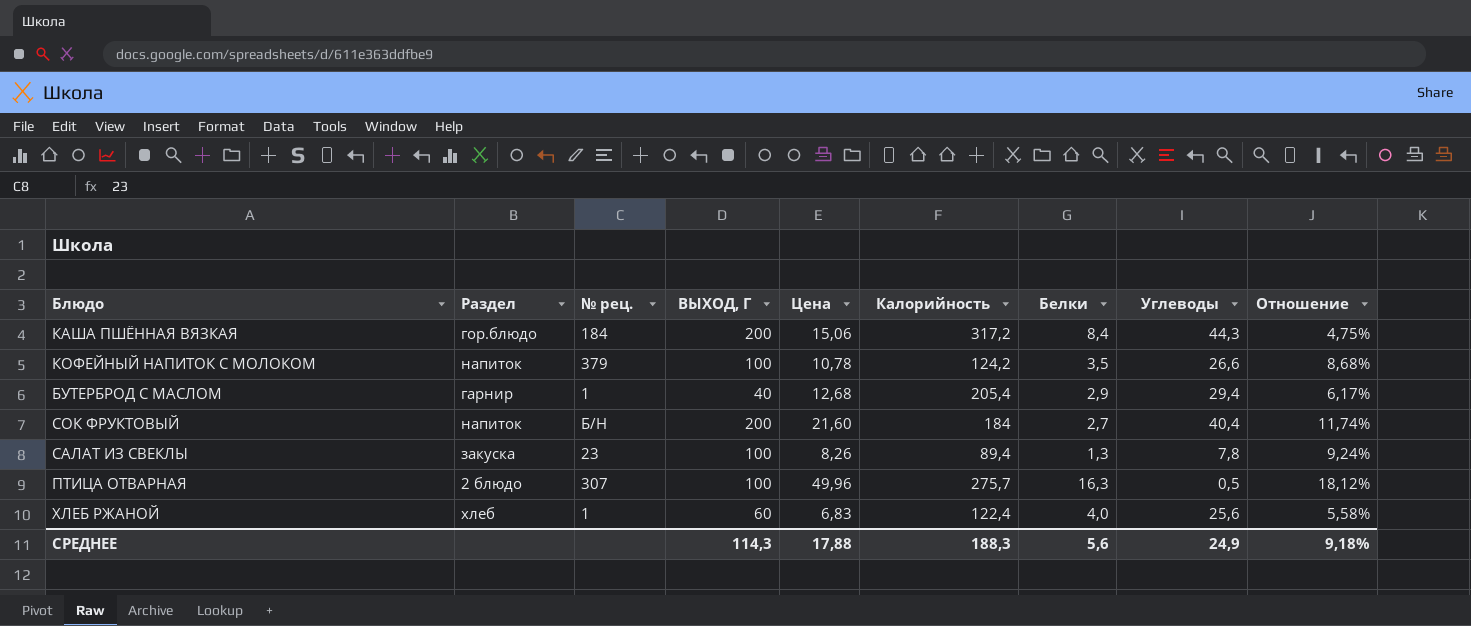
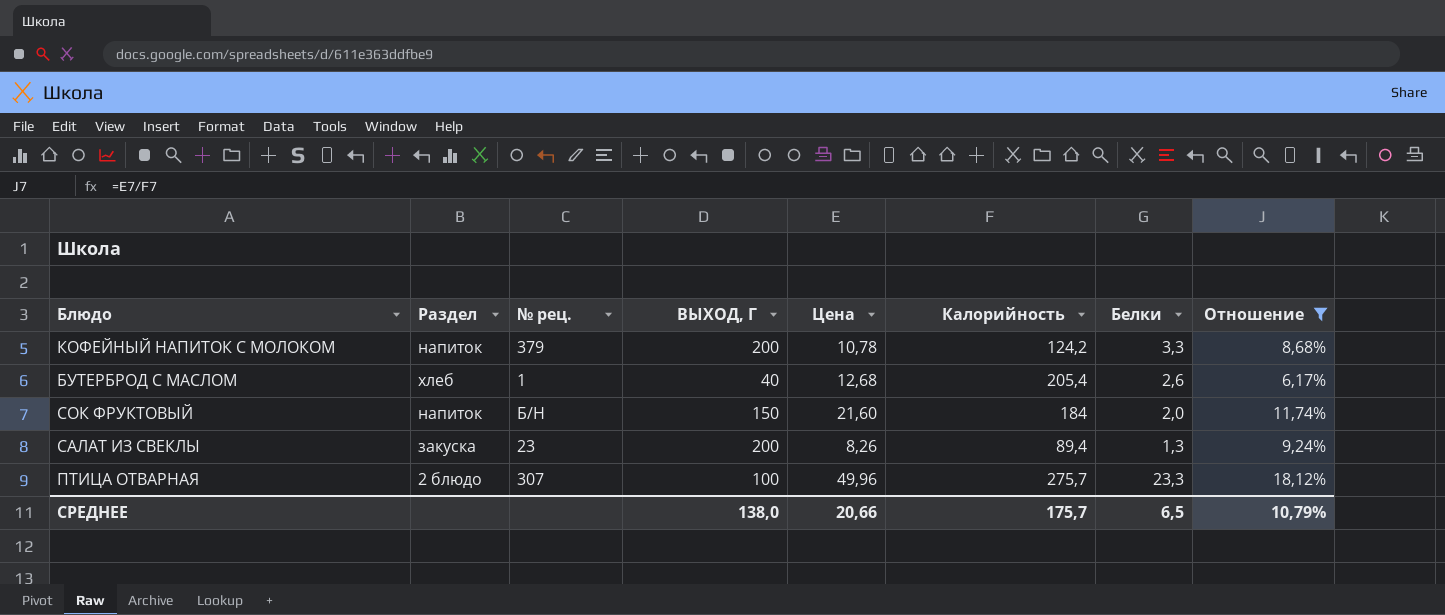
filter: none -> Отношение >= 6,17%
column Углеводы | position: 8 -> none
КОФЕЙНЫЙ НАПИТОК С МОЛОКОМ | ВЫХОД, Г: 100 -> 200
КОФЕЙНЫЙ НАПИТОК С МОЛОКОМ | Белки: 3,5 -> 3,3
БУТЕРБРОД С МАСЛОМ | Раздел: гарнир -> хлеб
БУТЕРБРОД С МАСЛОМ | Белки: 2,9 -> 2,6
СОК ФРУКТОВЫЙ | ВЫХОД, Г: 200 -> 150
СОК ФРУКТОВЫЙ | Белки: 2,7 -> 2,0
САЛАТ ИЗ СВЕКЛЫ | ВЫХОД, Г: 100 -> 200
ПТИЦА ОТВАРНАЯ | Белки: 16,3 -> 23,3
СРЕДНЕЕ | ВЫХОД, Г: 114,3 -> 138,0
СРЕДНЕЕ | Цена: 17,88 -> 20,66
СРЕДНЕЕ | Калорийность: 188,3 -> 175,7
СРЕДНЕЕ | Белки: 5,6 -> 6,5
СРЕДНЕЕ | Отношение: 9,18% -> 10,79%

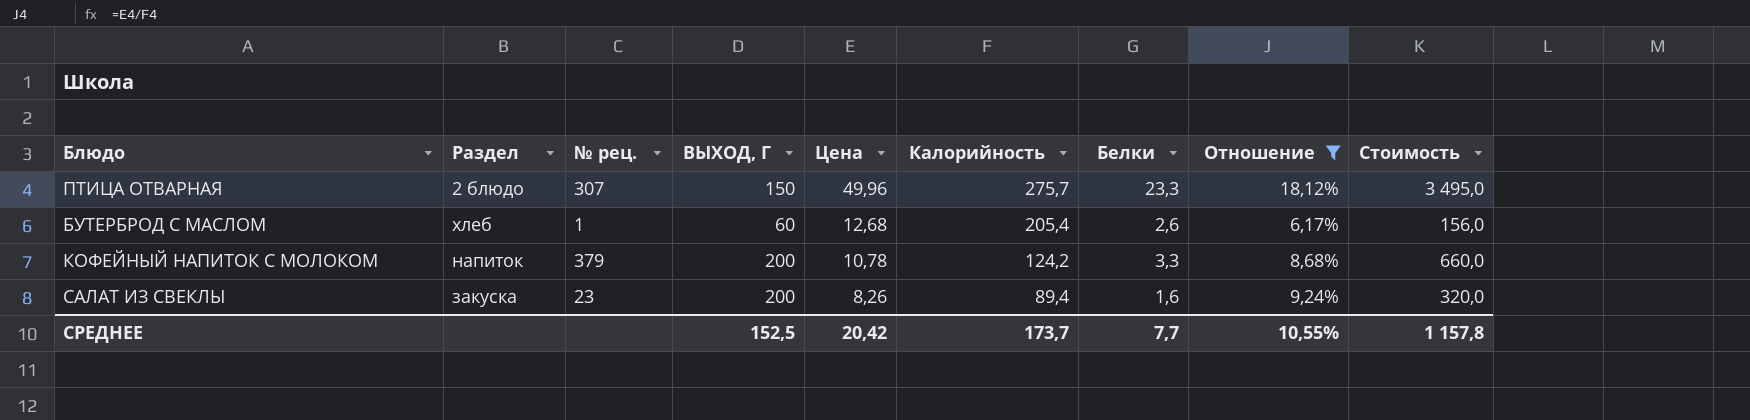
row order: none -> Цена descending
column Стоимость | formula: none -> [ВЫХОД, Г] * [Белки]
row СОК ФРУКТОВЫЙ: напиток | Б/Н | 150 | 21,60 | 184 | 2,0 | 11,74% -> none
ПТИЦА ОТВАРНАЯ | ВЫХОД, Г: 100 -> 150
БУТЕРБРОД С МАСЛОМ | ВЫХОД, Г: 40 -> 60
САЛАТ ИЗ СВЕКЛЫ | Белки: 1,3 -> 1,6
СРЕДНЕЕ | ВЫХОД, Г: 138,0 -> 152,5
СРЕДНЕЕ | Цена: 20,66 -> 20,42
СРЕДНЕЕ | Калорийность: 175,7 -> 173,7
СРЕДНЕЕ | Белки: 6,5 -> 7,7
СРЕДНЕЕ | Отношение: 10,79% -> 10,55%

